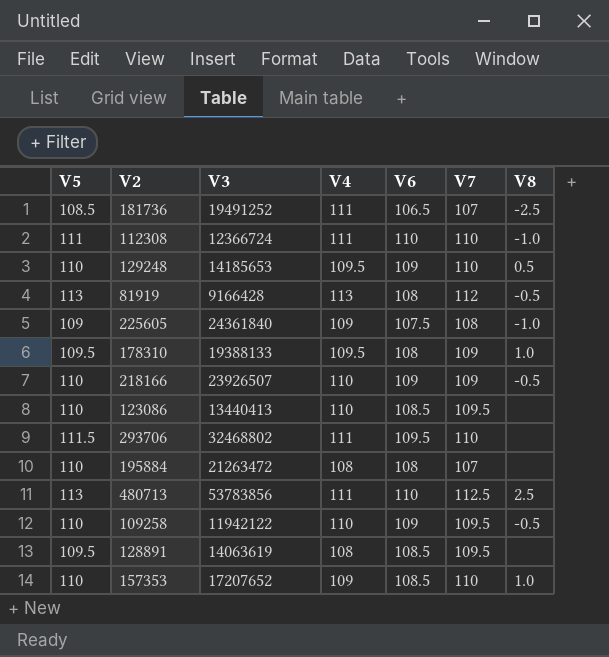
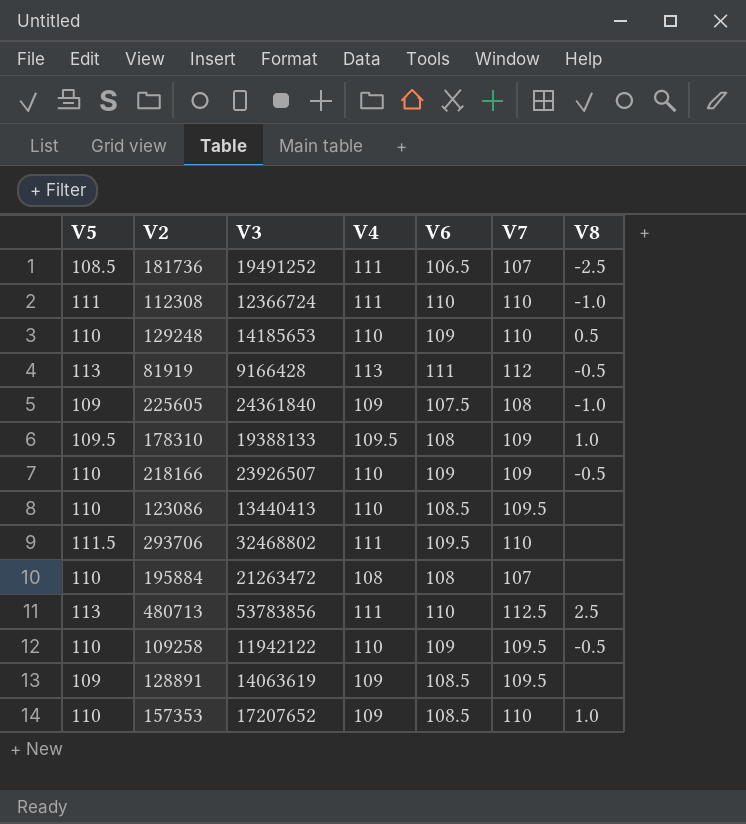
129248 | V4: 109.5 -> 110
81919 | V6: 108 -> 111
128891 | V5: 109.5 -> 109
128891 | V4: 108 -> 109

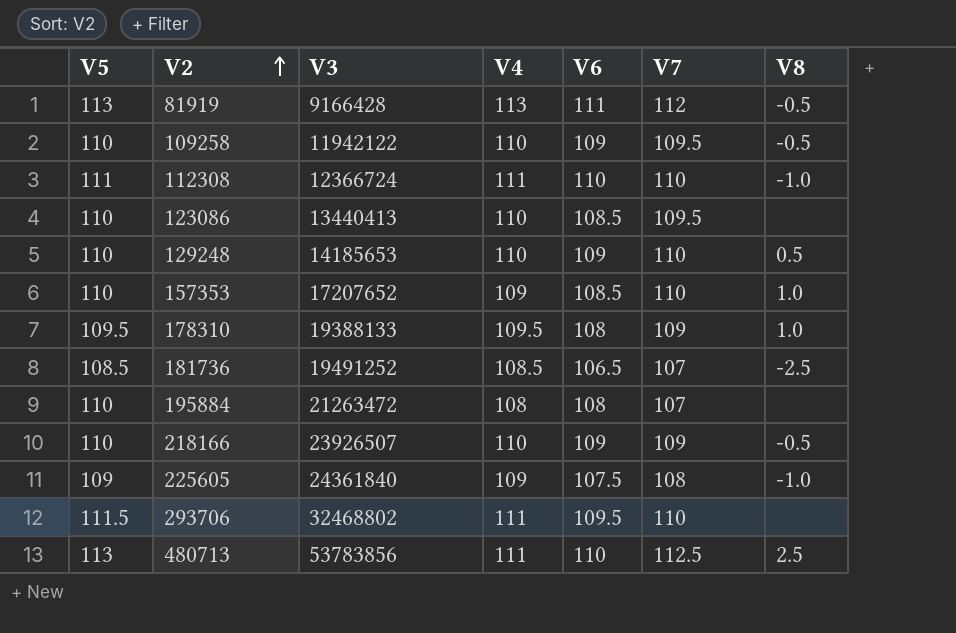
row order: none -> V2 ascending
row 128891: 109 | 14063619 | 109 | 108.5 | 109.5 | none -> none
181736 | V4: 111 -> 108.5

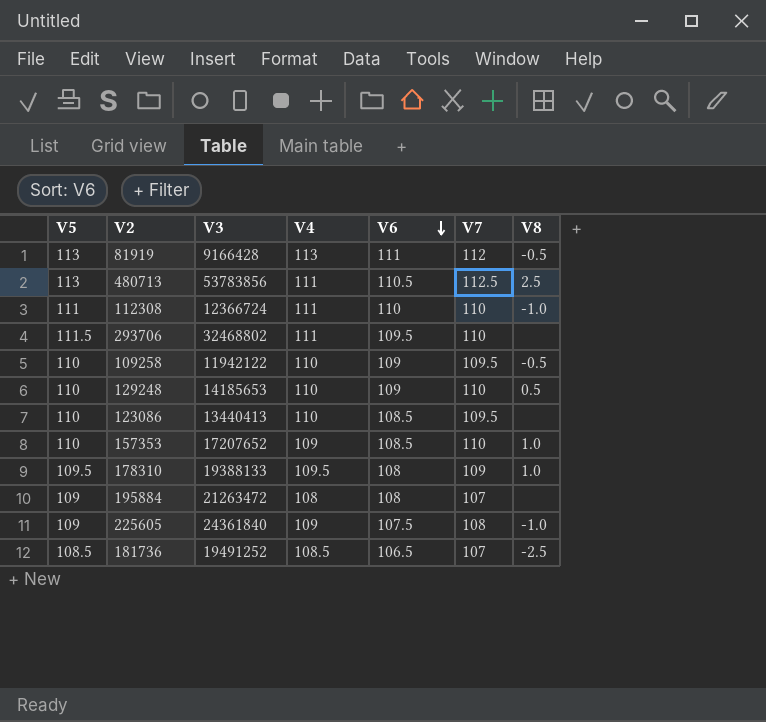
row order: V2 ascending -> V6 descending
row 218166: 110 | 23926507 | 110 | 109 | 109 | -0.5 -> none
480713 | V6: 110 -> 110.5
195884 | V5: 110 -> 109

